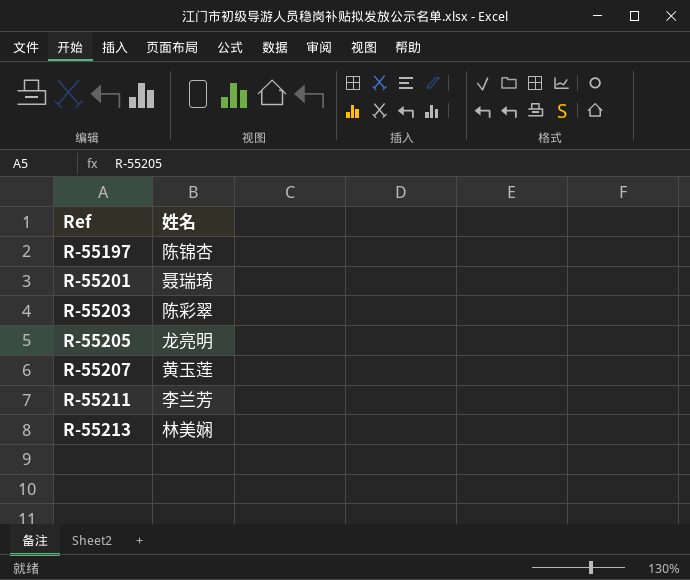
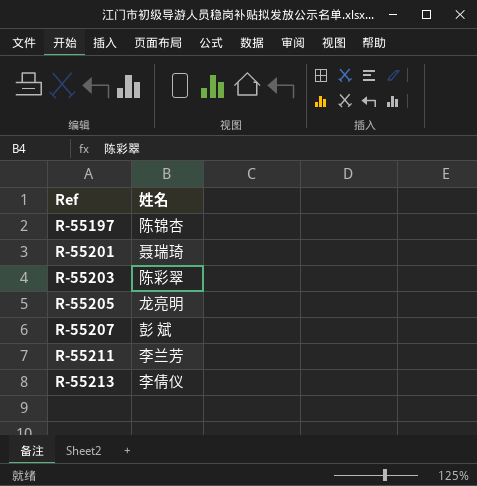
R-55207 | 姓名: 黄玉莲 -> 彭 斌
R-55213 | 姓名: 林美娴 -> 李倩仪

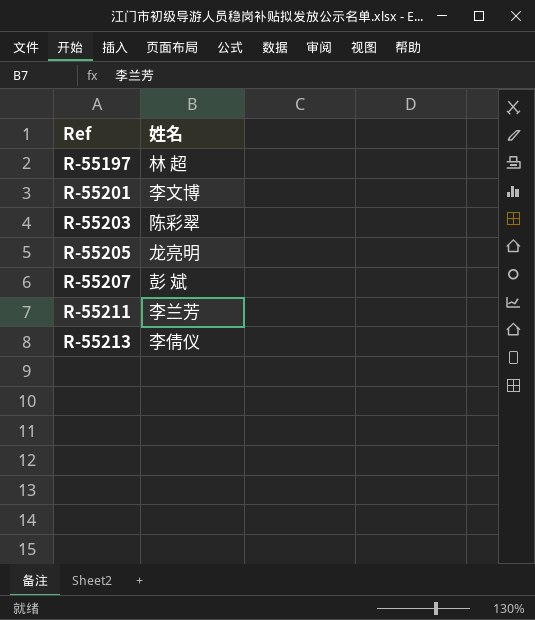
R-55197 | 姓名: 陈锦杏 -> 林 超
R-55201 | 姓名: 聂瑞琦 -> 李文博

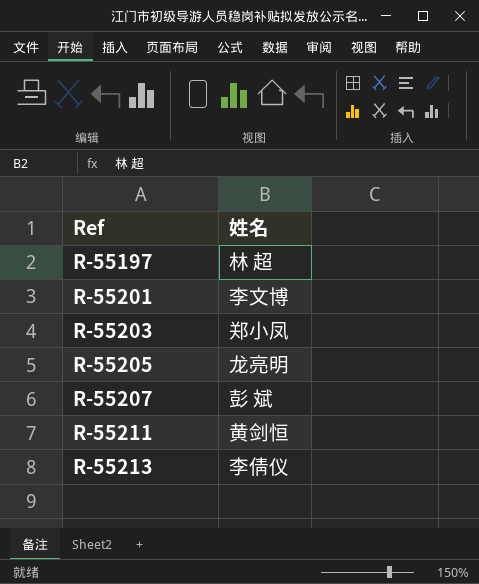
R-55203 | 姓名: 陈彩翠 -> 郑小凤
R-55211 | 姓名: 李兰芳 -> 黄剑恒

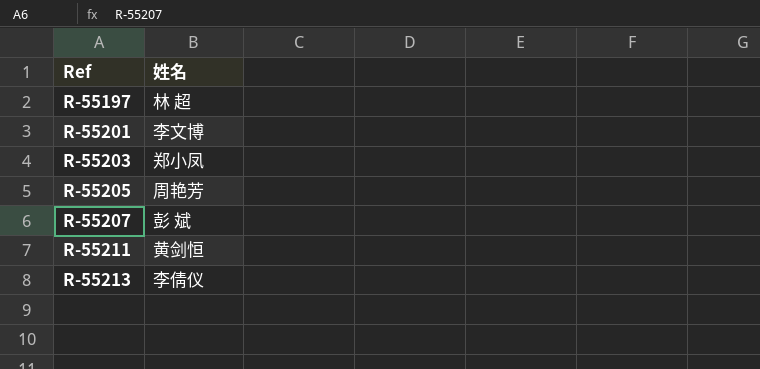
R-55205 | 姓名: 龙亮明 -> 周艳芳

